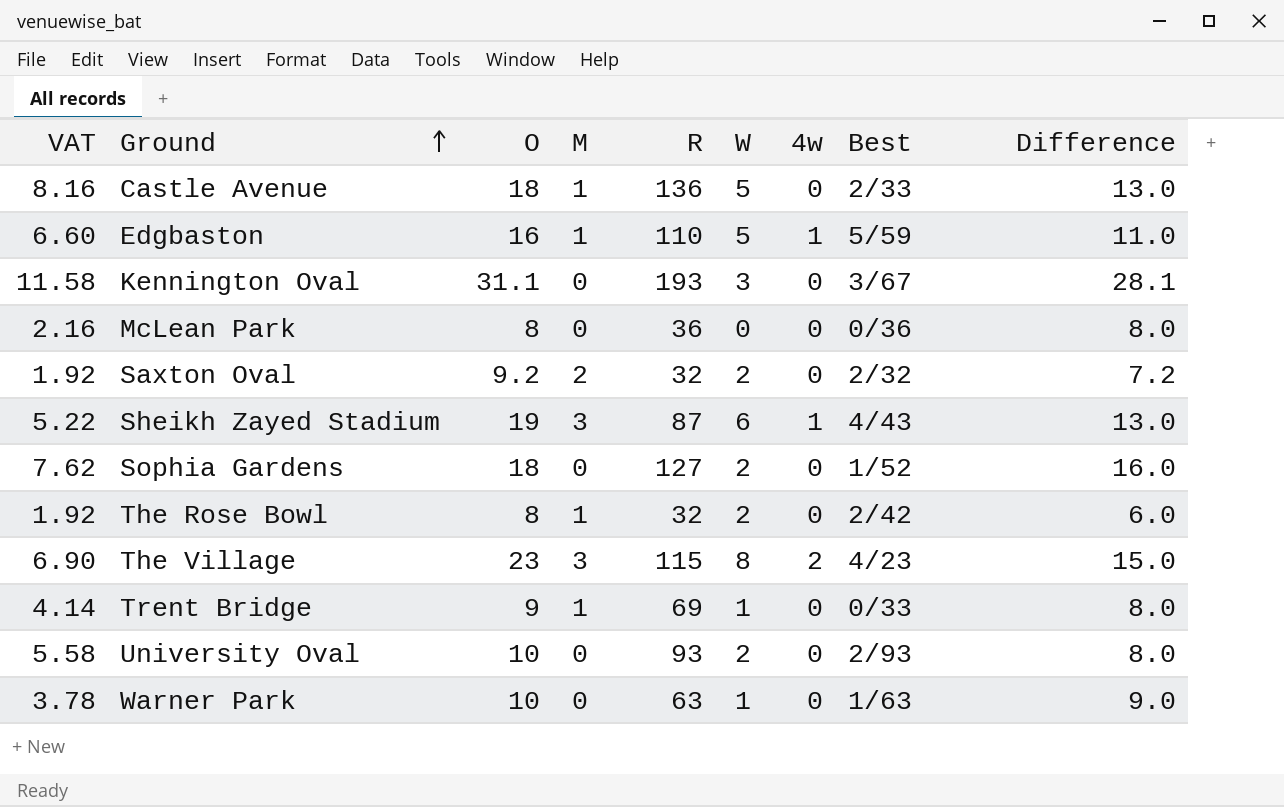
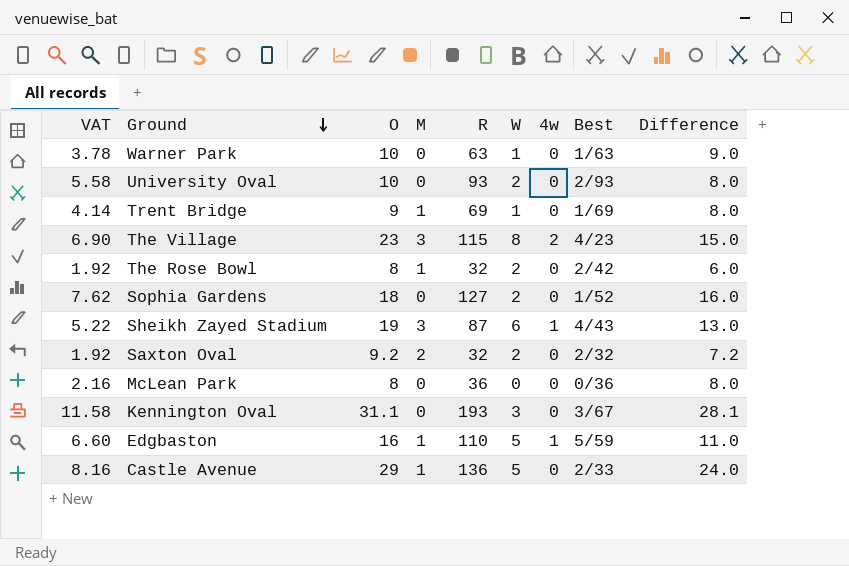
row order: Ground ascending -> Ground descending
Trent Bridge | Best: 0/33 -> 1/69
Castle Avenue | O: 18 -> 29
Castle Avenue | Difference: 13.0 -> 24.0

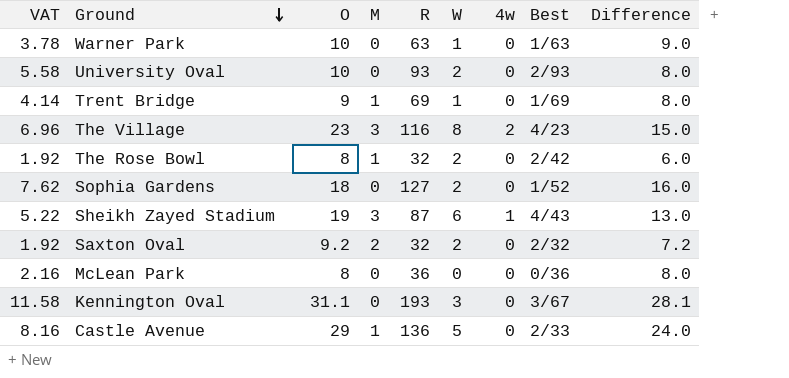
row Edgbaston: 6.60 | 16 | 1 | 110 | 5 | 1 | 5/59 | 11.0 -> none
The Village | VAT: 6.90 -> 6.96
The Village | R: 115 -> 116

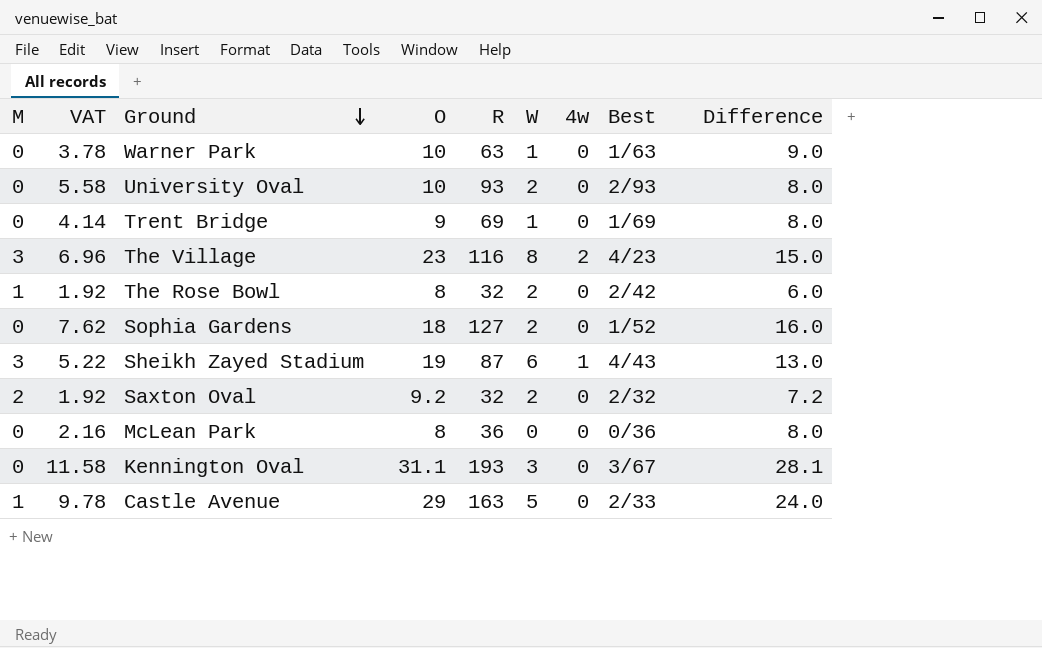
column M | position: 4 -> 1
Trent Bridge | M: 1 -> 0
Castle Avenue | VAT: 8.16 -> 9.78
Castle Avenue | R: 136 -> 163

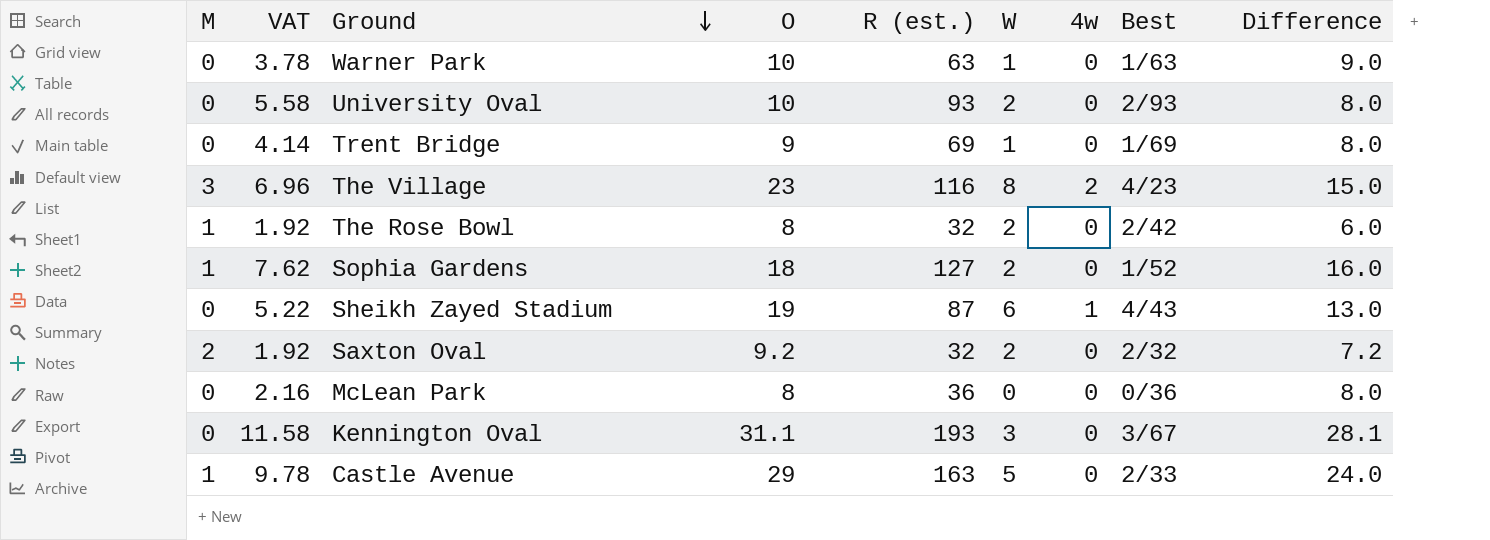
column name: R -> R (est.)
Sophia Gardens | M: 0 -> 1
Sheikh Zayed Stadium | M: 3 -> 0

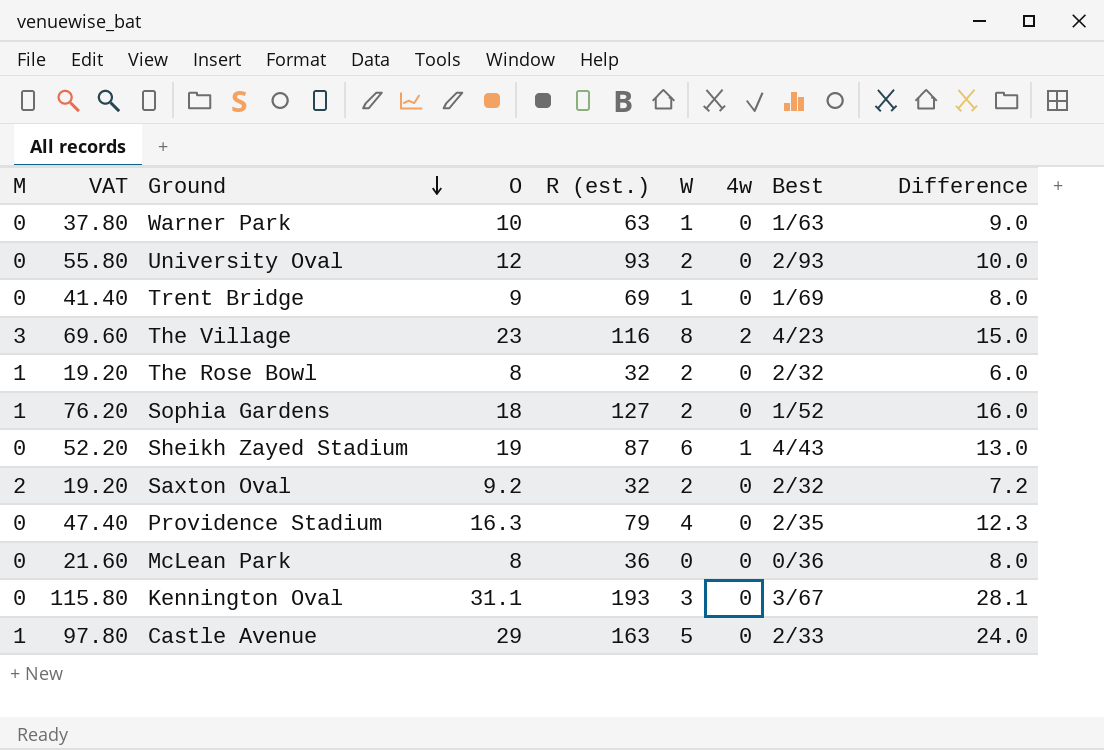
column VAT | formula: [R (est.)] * 0.06 -> [R (est.)] * 0.6
University Oval | O: 10 -> 12
University Oval | Difference: 8.0 -> 10.0
The Rose Bowl | Best: 2/42 -> 2/32
row Providence Stadium: none -> 0 | 47.40 | 16.3 | 79 | 4 | 0 | 2/35 | 12.3

